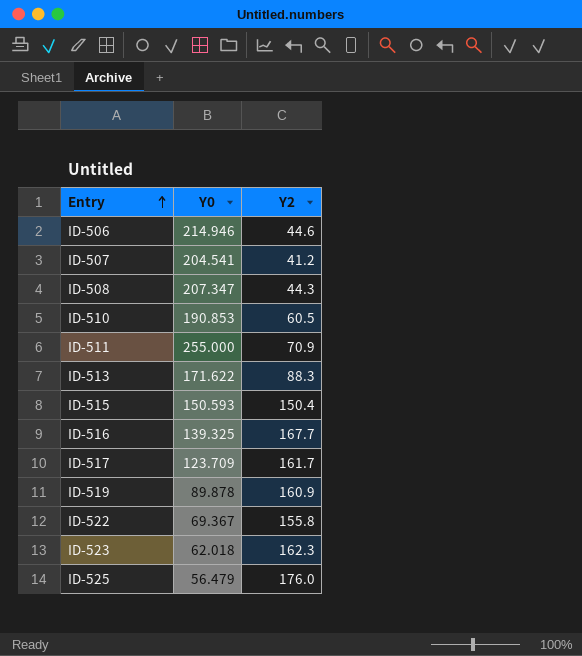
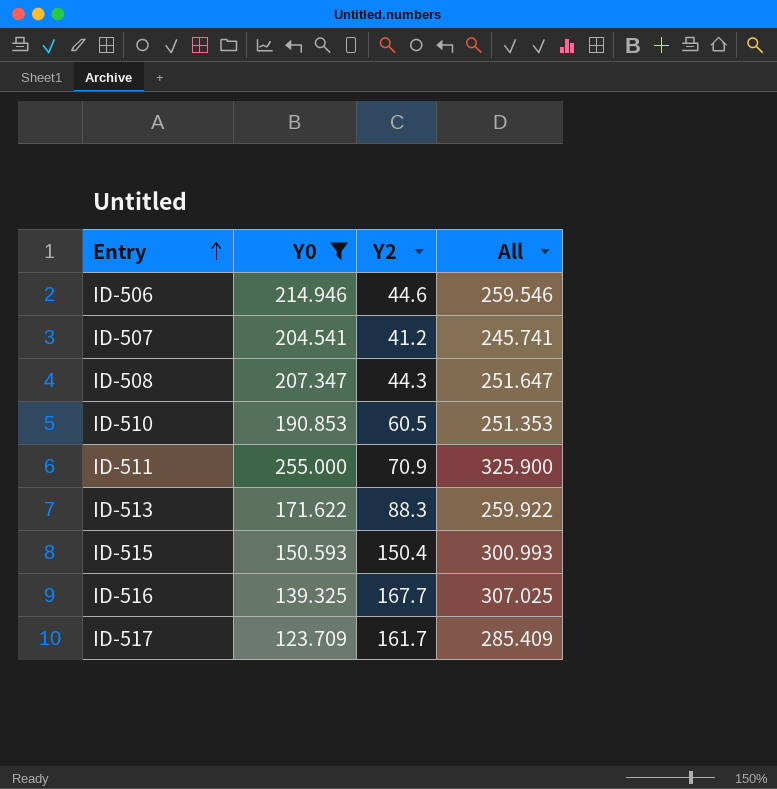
filter: none -> Y0 >= 123.709
column All | formula: none -> [Y0] + [Y2]

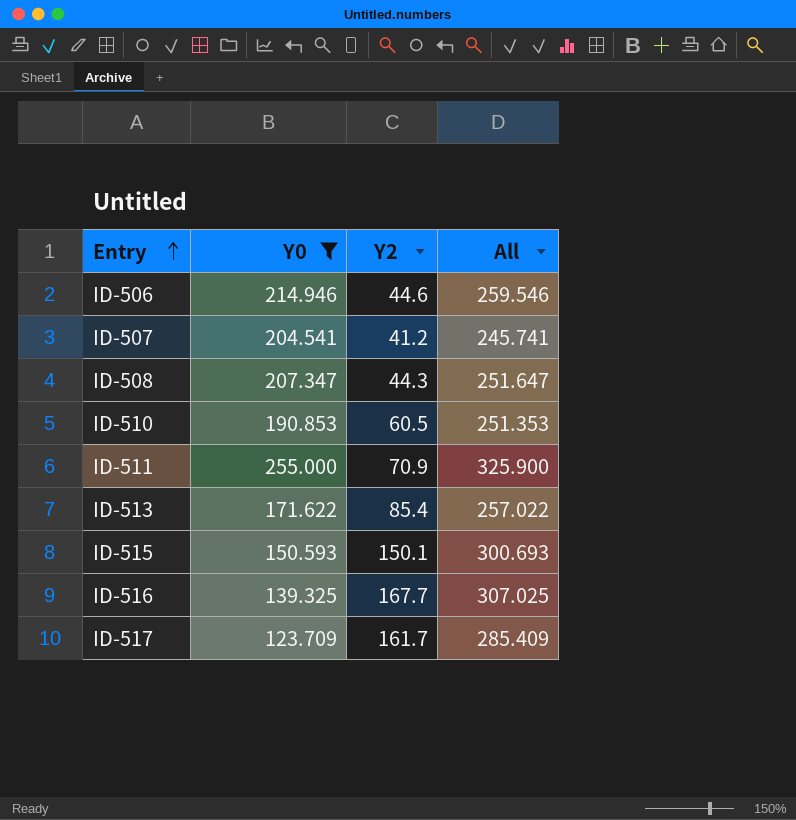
ID-513 | Y2: 88.3 -> 85.4
ID-513 | All: 259.922 -> 257.022
ID-515 | Y2: 150.4 -> 150.1
ID-515 | All: 300.993 -> 300.693

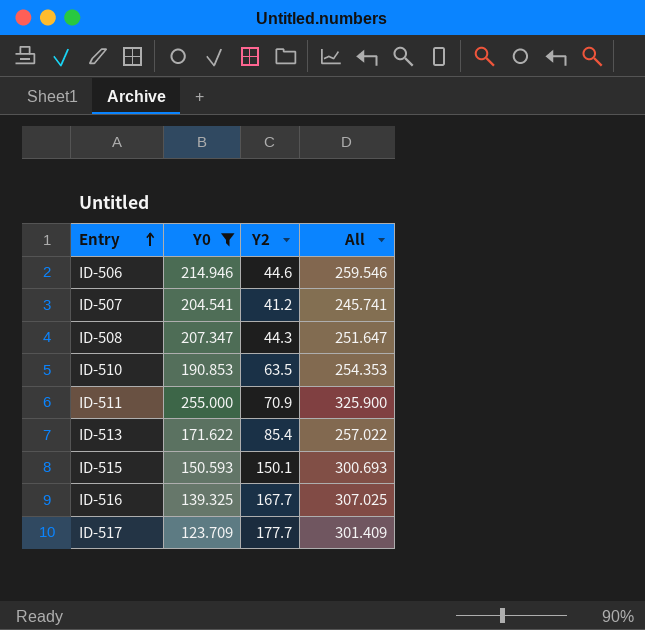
ID-510 | Y2: 60.5 -> 63.5
ID-510 | All: 251.353 -> 254.353
ID-517 | Y2: 161.7 -> 177.7
ID-517 | All: 285.409 -> 301.409

